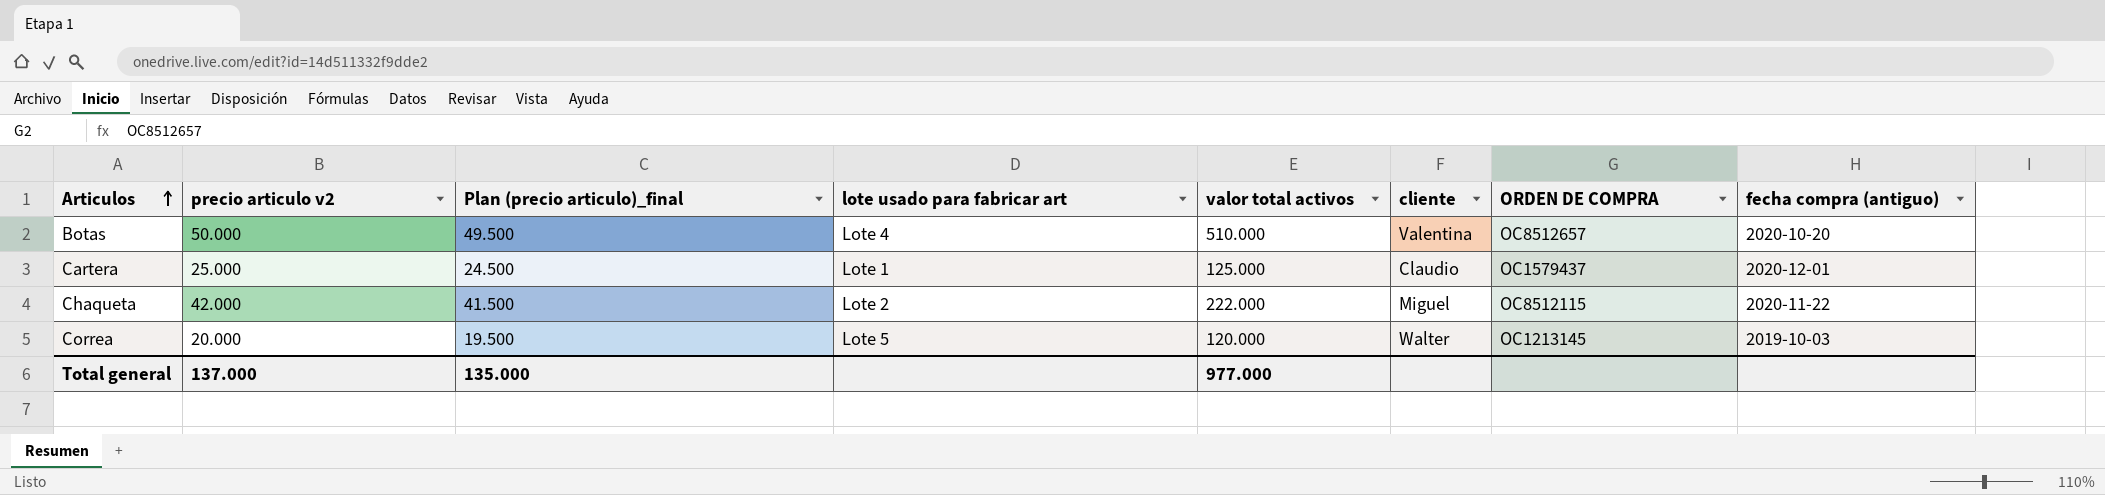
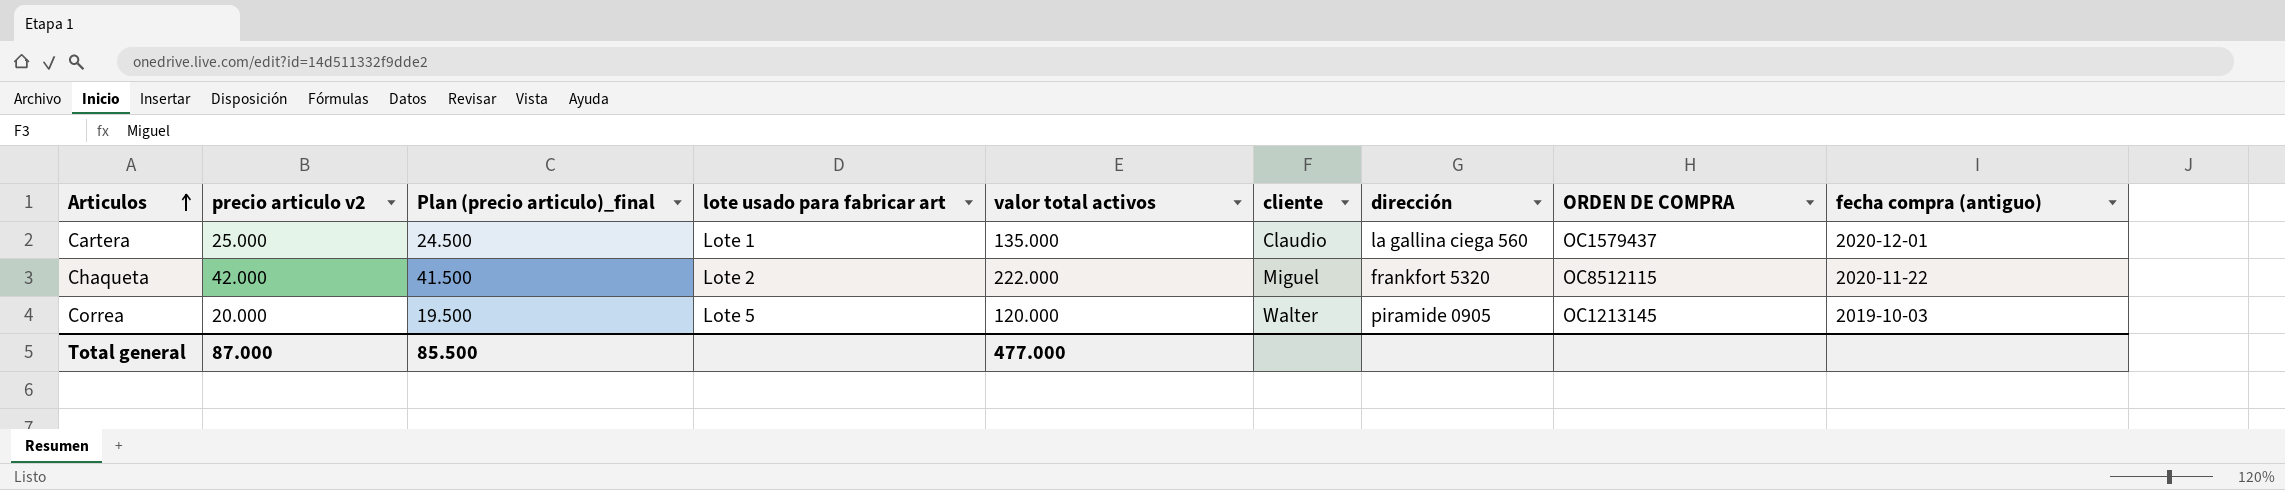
column dirección | position: none -> 7
row Botas: 50.000 | 49.500 | Lote 4 | 510.000 | Valentina | OC8512657 | 2020-10-20 -> none
Cartera | valor total activos: 125.000 -> 135.000
Total general | precio articulo v2: 137.000 -> 87.000
Total general | Plan (precio articulo)_final: 135.000 -> 85.500
Total general | valor total activos: 977.000 -> 477.000

